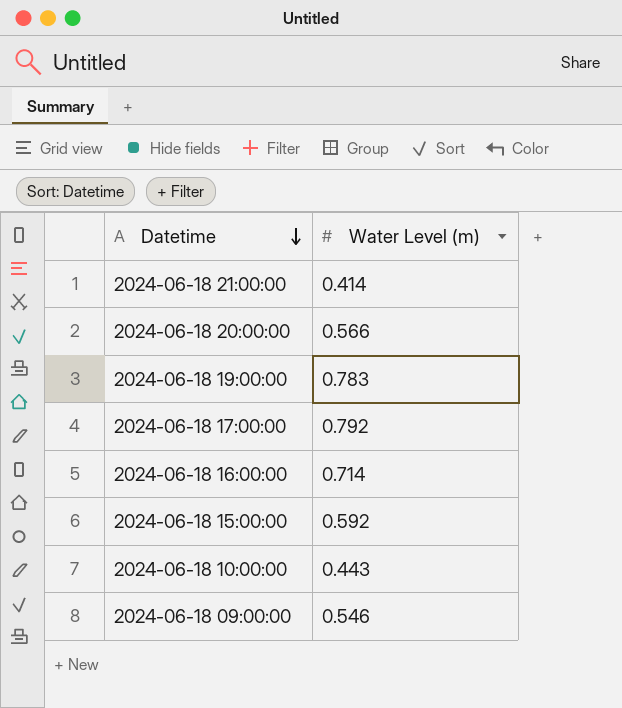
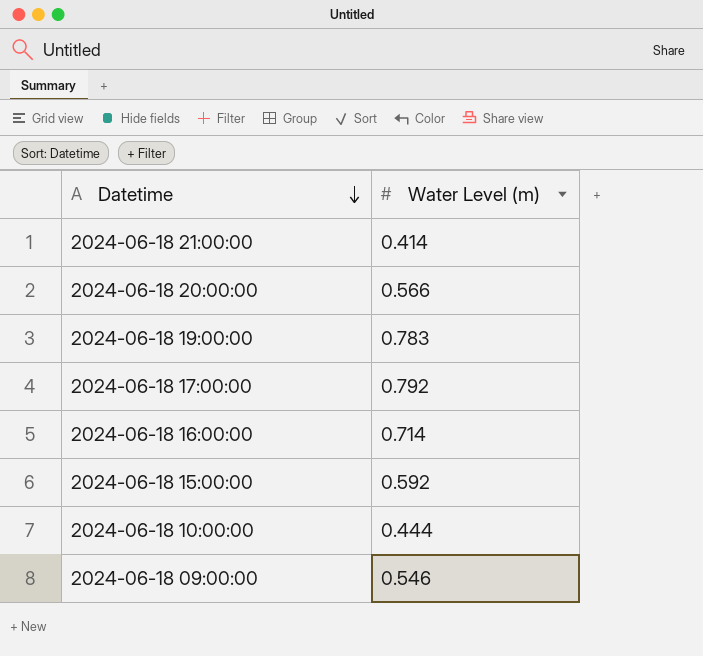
2024-06-18 10:00:00 | Water Level (m): 0.443 -> 0.444

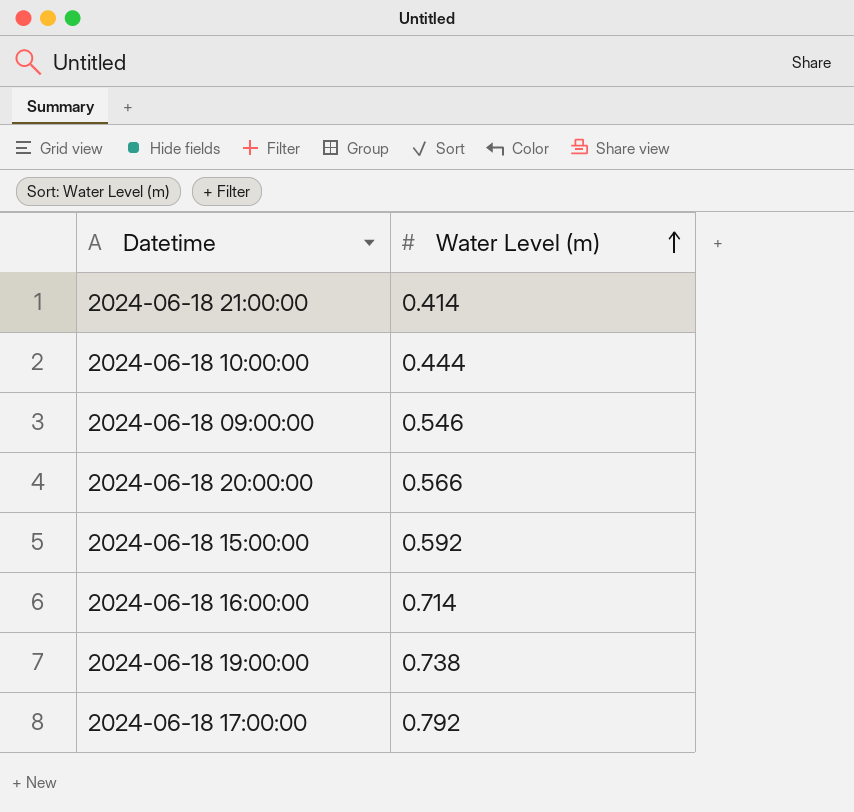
row order: Datetime descending -> Water Level (m) ascending
2024-06-18 19:00:00 | Water Level (m): 0.783 -> 0.738

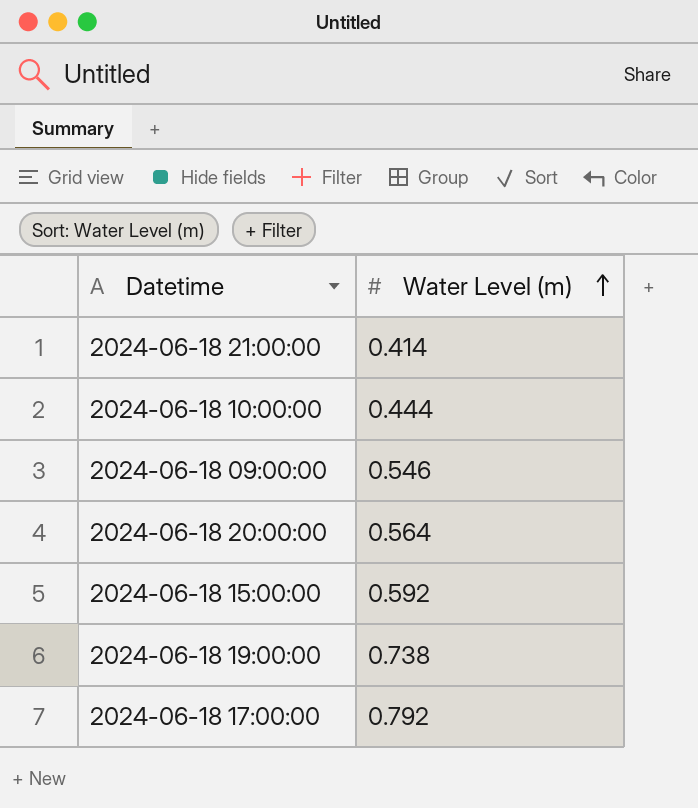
row 2024-06-18 16:00:00: 0.714 -> none
2024-06-18 20:00:00 | Water Level (m): 0.566 -> 0.564

